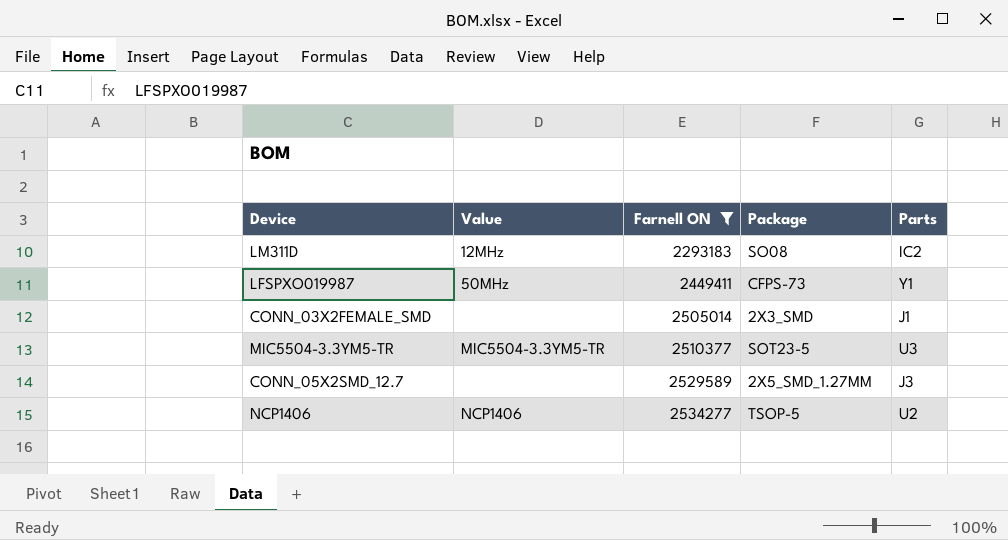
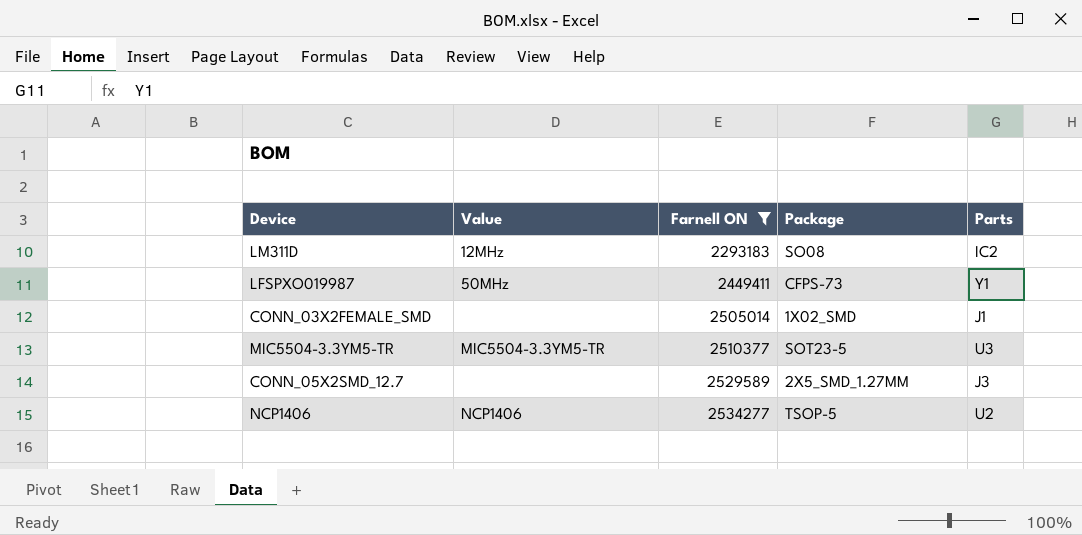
CONN_03X2FEMALE_SMD | Package: 2X3_SMD -> 1X02_SMD

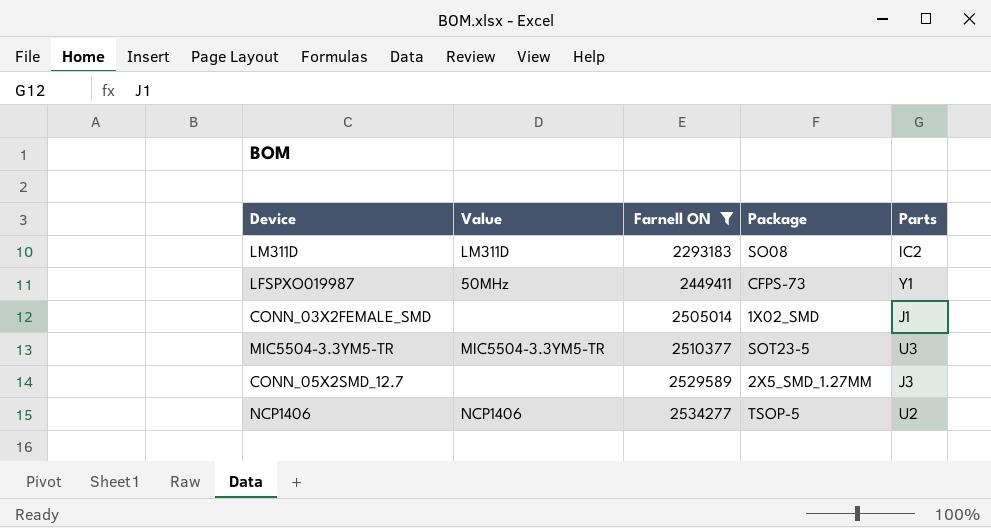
LM311D | Value: 12MHz -> LM311D

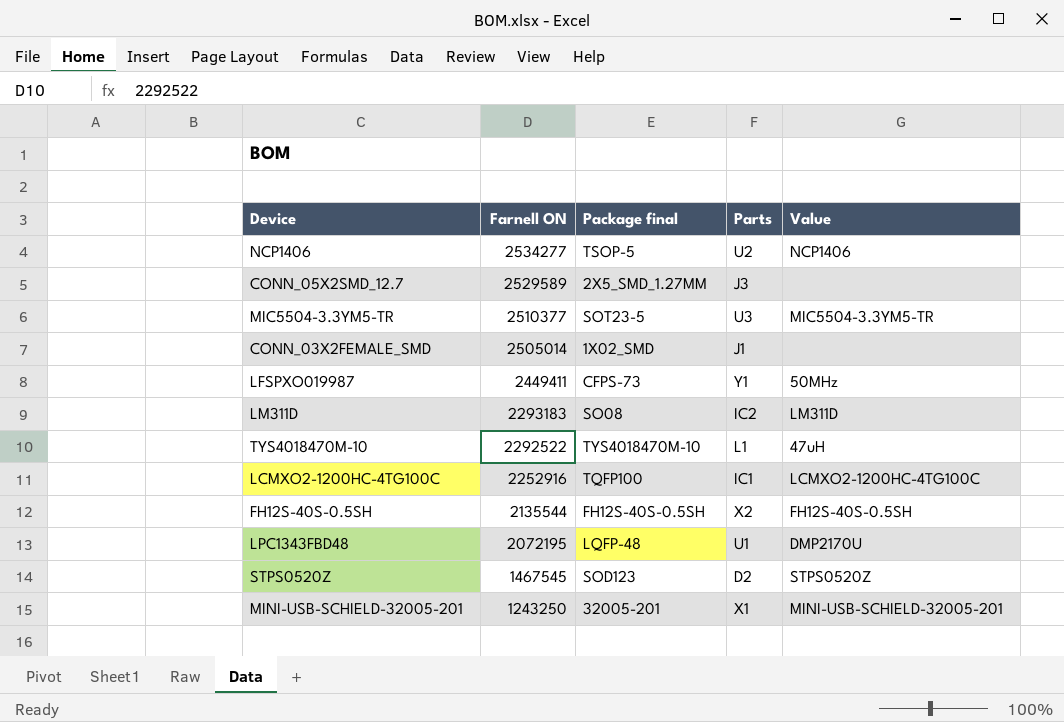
filter: Farnell ON >= 2293183 -> none
row order: Farnell ON ascending -> Farnell ON descending
column name: Package -> Package final
column Value | position: 2 -> 5

